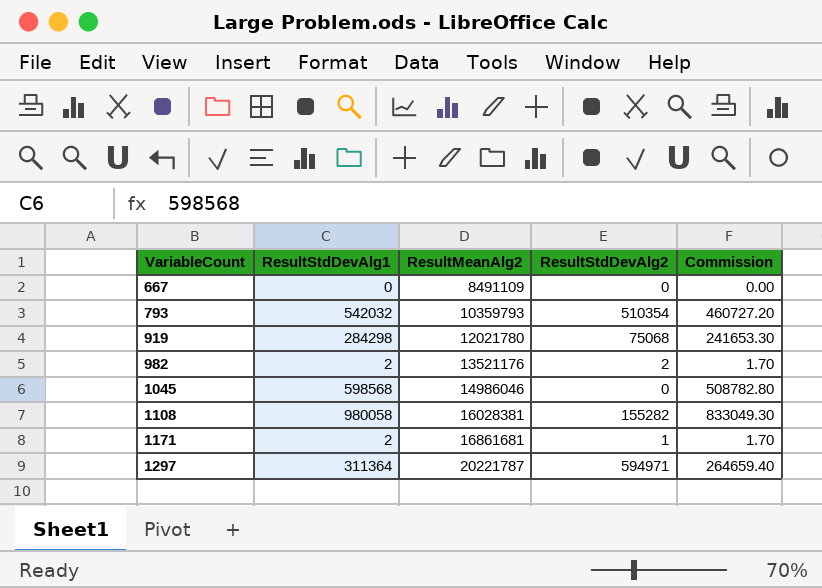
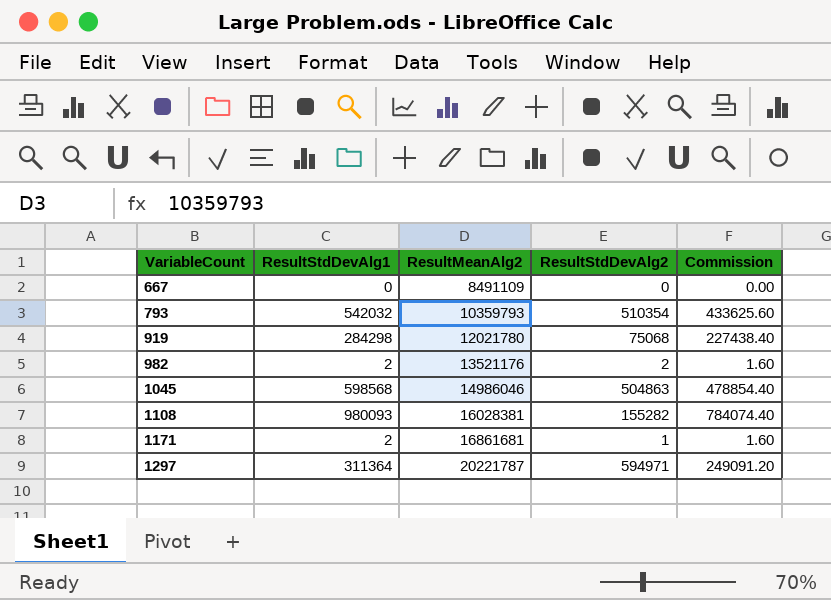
column Commission | formula: [ResultStdDevAlg1] * 0.85 -> [ResultStdDevAlg1] * 0.8
1045 | ResultStdDevAlg2: 0 -> 504863
1108 | ResultStdDevAlg1: 980058 -> 980093

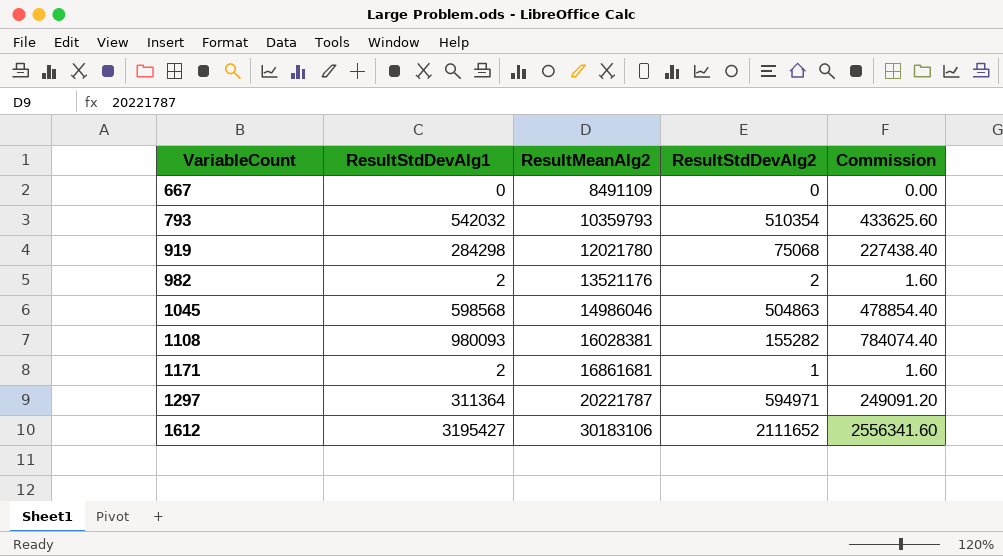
row 1612: none -> 3195427 | 30183106 | 2111652 | 2556341.60

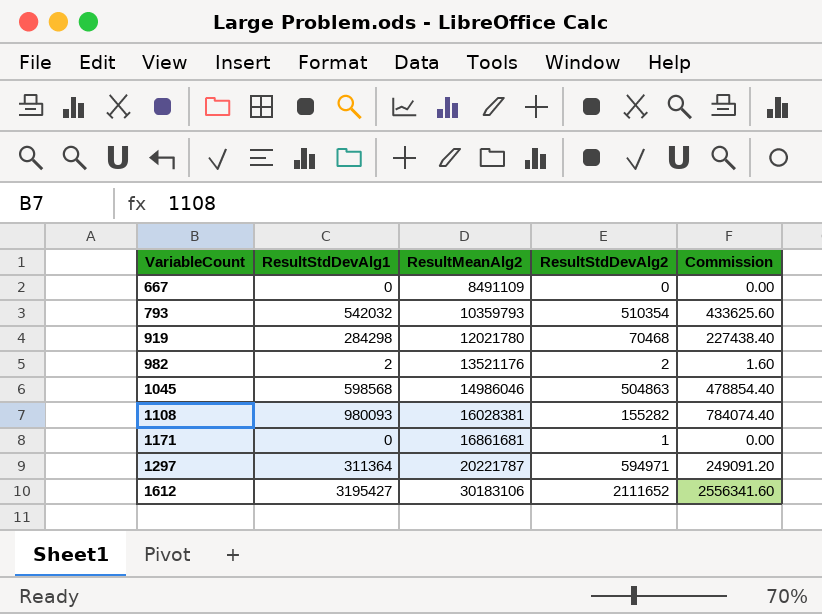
919 | ResultStdDevAlg2: 75068 -> 70468
1171 | ResultStdDevAlg1: 2 -> 0
1171 | Commission: 1.60 -> 0.00

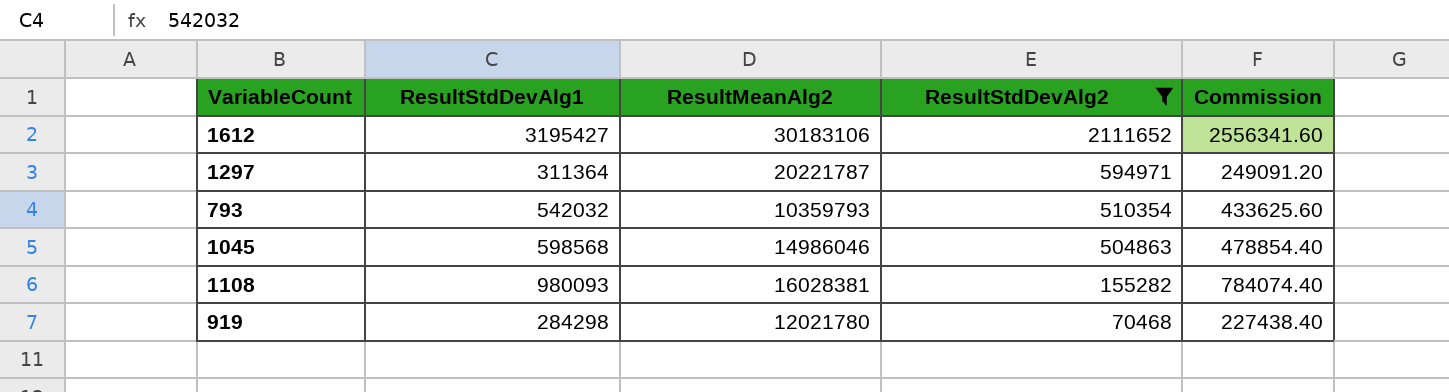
filter: none -> ResultStdDevAlg2 >= 70468
row order: VariableCount ascending -> ResultStdDevAlg2 descending

